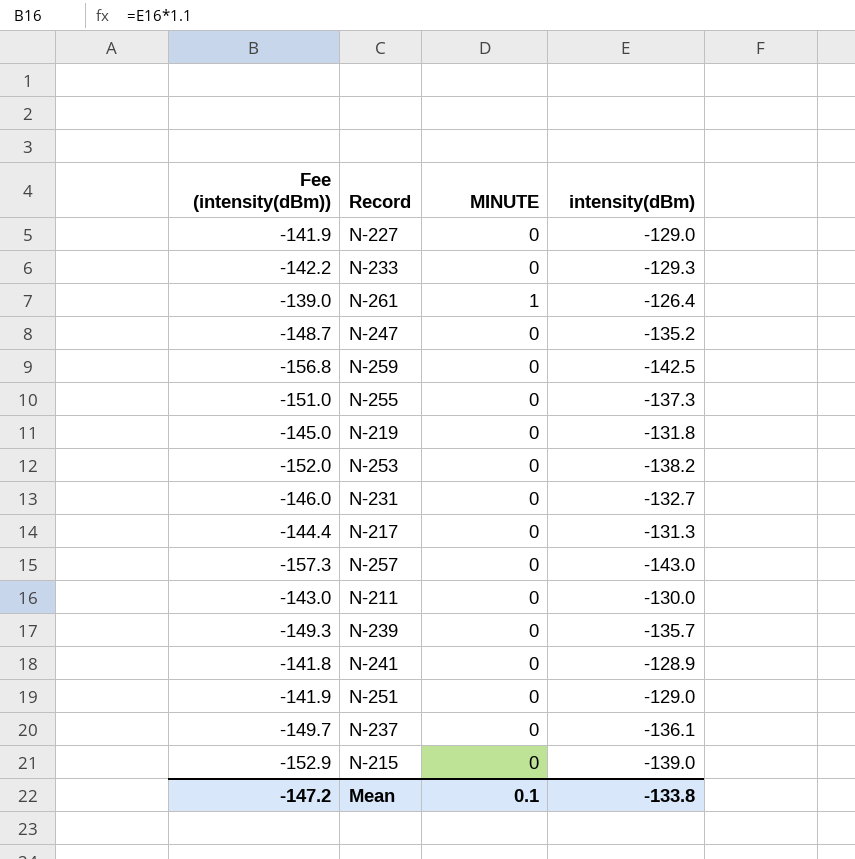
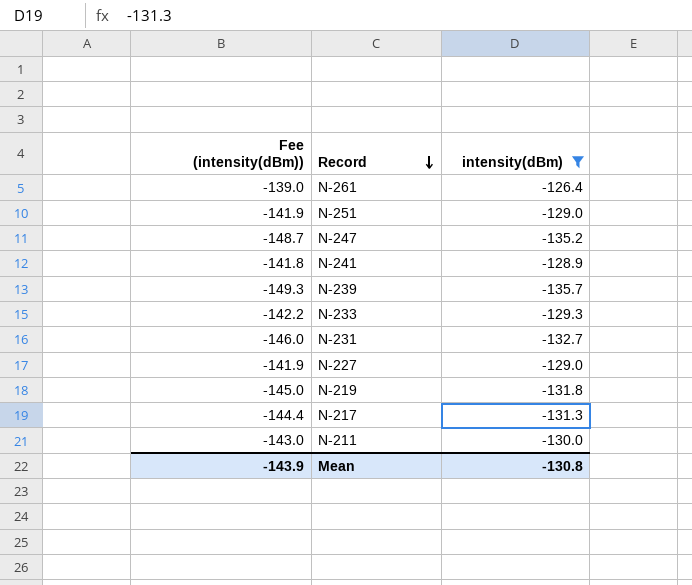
filter: none -> intensity(dBm) >= -135.7
row order: none -> Record descending
column MINUTE | position: 3 -> none
Mean | Fee (intensity(dBm)): -147.2 -> -143.9
Mean | intensity(dBm): -133.8 -> -130.8

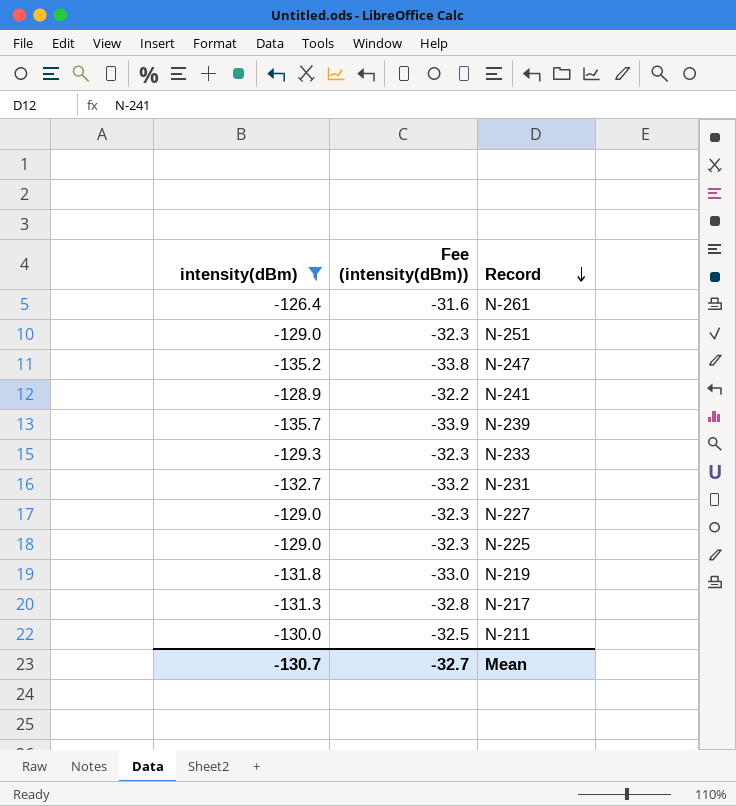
column intensity(dBm) | position: 3 -> 1
column Fee (intensity(dBm)) | formula: [intensity(dBm)] * 1.1 -> [intensity(dBm)] * 0.25
row N-225: none -> -129.0 | -32.3
Mean | intensity(dBm): -130.8 -> -130.7
Mean | Fee (intensity(dBm)): -143.9 -> -32.7

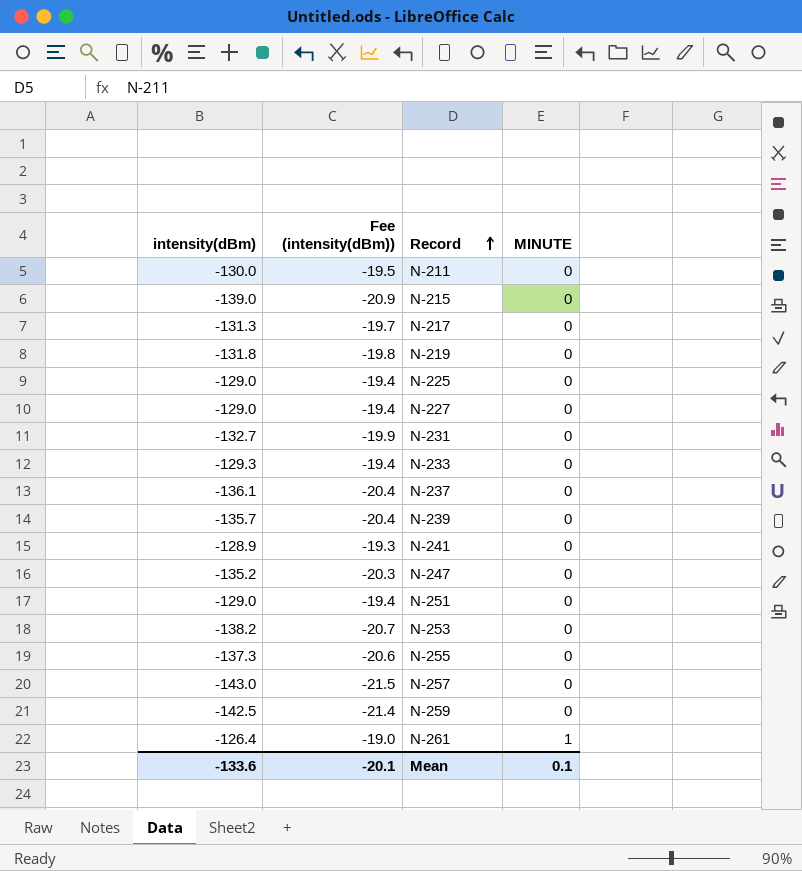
filter: intensity(dBm) >= -135.7 -> none
row order: Record descending -> Record ascending
column Fee (intensity(dBm)) | formula: [intensity(dBm)] * 0.25 -> [intensity(dBm)] * 0.15
column MINUTE | position: none -> 4
Mean | intensity(dBm): -130.7 -> -133.6
Mean | Fee (intensity(dBm)): -32.7 -> -20.1

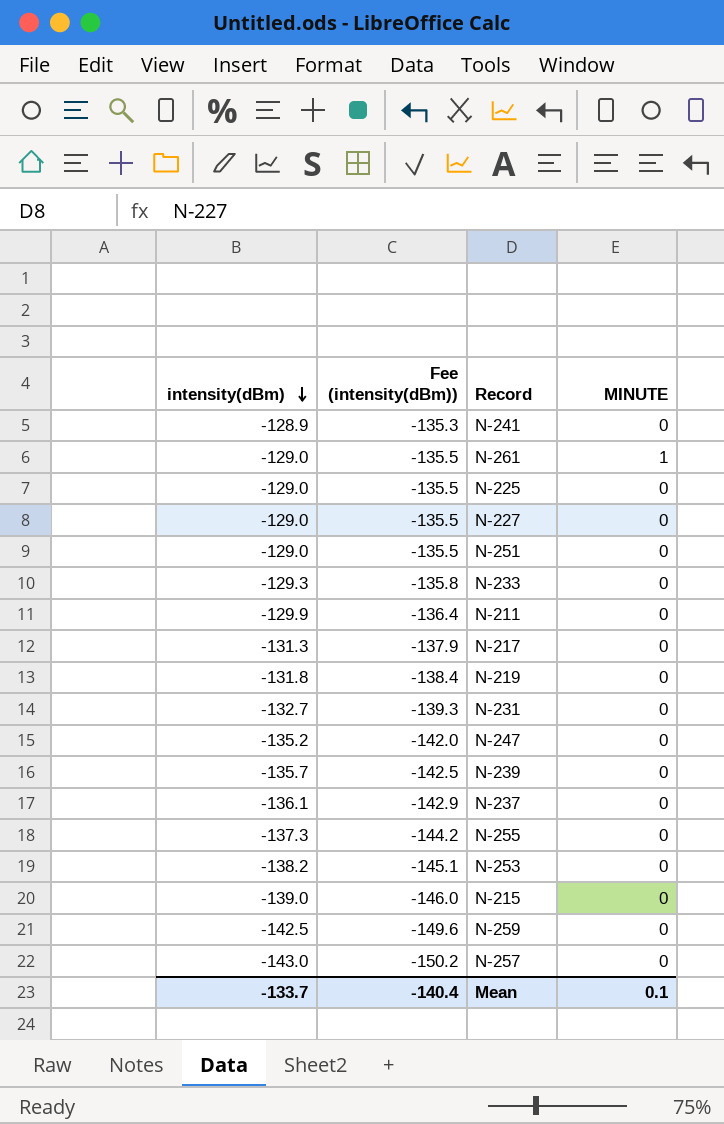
row order: Record ascending -> intensity(dBm) descending
column Fee (intensity(dBm)) | formula: [intensity(dBm)] * 0.15 -> [intensity(dBm)] * 1.05
N-261 | intensity(dBm): -126.4 -> -129.0
N-211 | intensity(dBm): -130.0 -> -129.9
Mean | intensity(dBm): -133.6 -> -133.7
Mean | Fee (intensity(dBm)): -20.1 -> -140.4

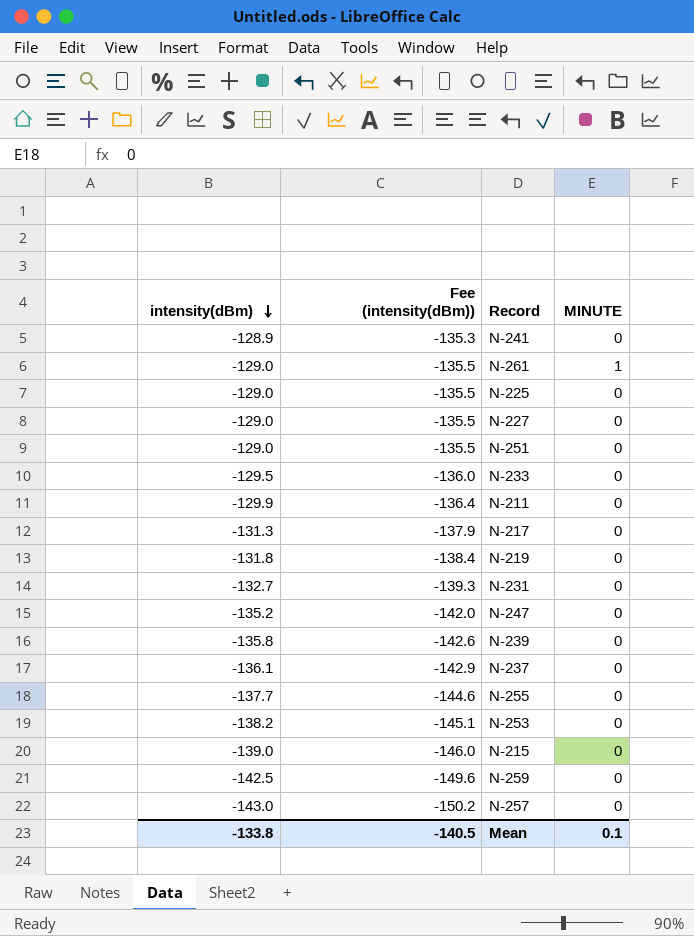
N-233 | intensity(dBm): -129.3 -> -129.5
N-233 | Fee (intensity(dBm)): -135.8 -> -136.0
N-239 | intensity(dBm): -135.7 -> -135.8
N-239 | Fee (intensity(dBm)): -142.5 -> -142.6
N-255 | intensity(dBm): -137.3 -> -137.7
N-255 | Fee (intensity(dBm)): -144.2 -> -144.6
Mean | intensity(dBm): -133.7 -> -133.8
Mean | Fee (intensity(dBm)): -140.4 -> -140.5

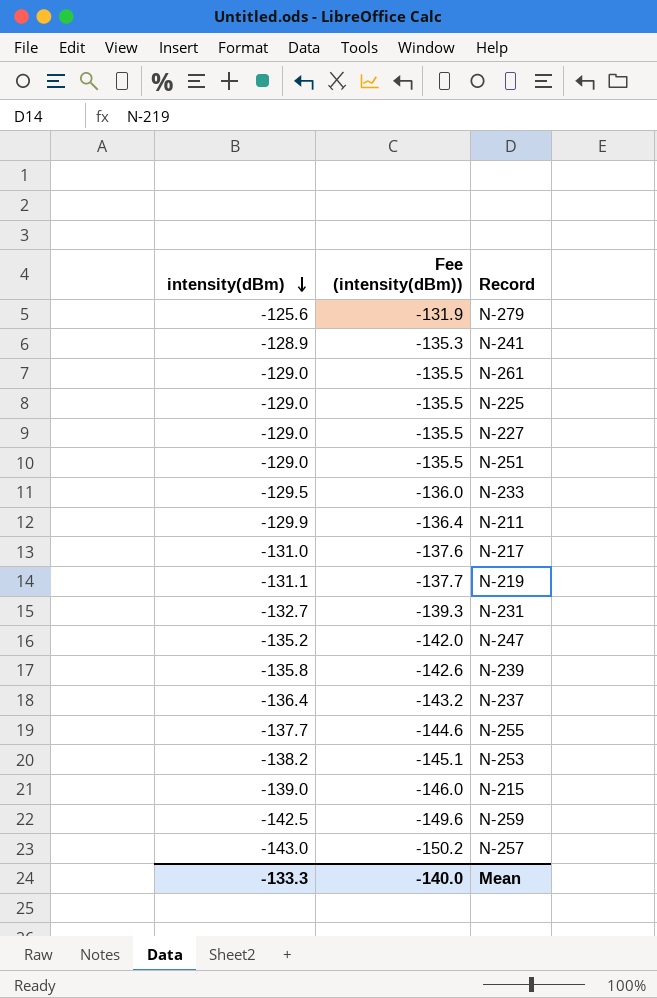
column MINUTE | position: 4 -> none
row N-279: none -> -125.6 | -131.9
N-217 | intensity(dBm): -131.3 -> -131.0
N-217 | Fee (intensity(dBm)): -137.9 -> -137.6
N-219 | intensity(dBm): -131.8 -> -131.1
N-219 | Fee (intensity(dBm)): -138.4 -> -137.7
N-237 | intensity(dBm): -136.1 -> -136.4
N-237 | Fee (intensity(dBm)): -142.9 -> -143.2
Mean | intensity(dBm): -133.8 -> -133.3
Mean | Fee (intensity(dBm)): -140.5 -> -140.0

